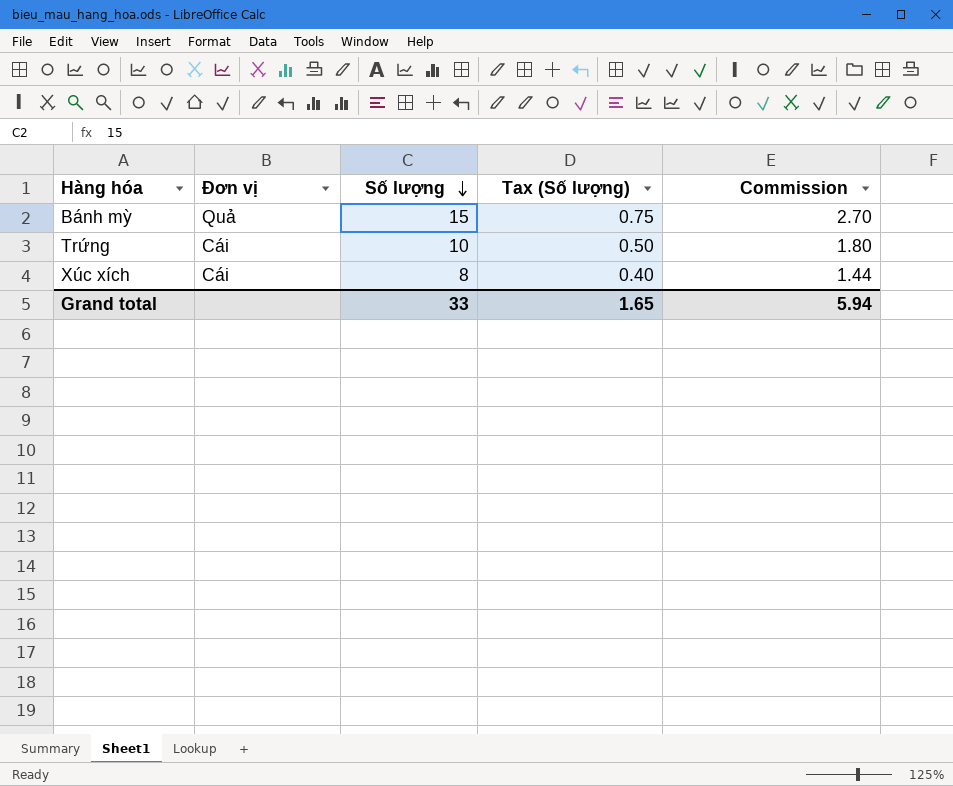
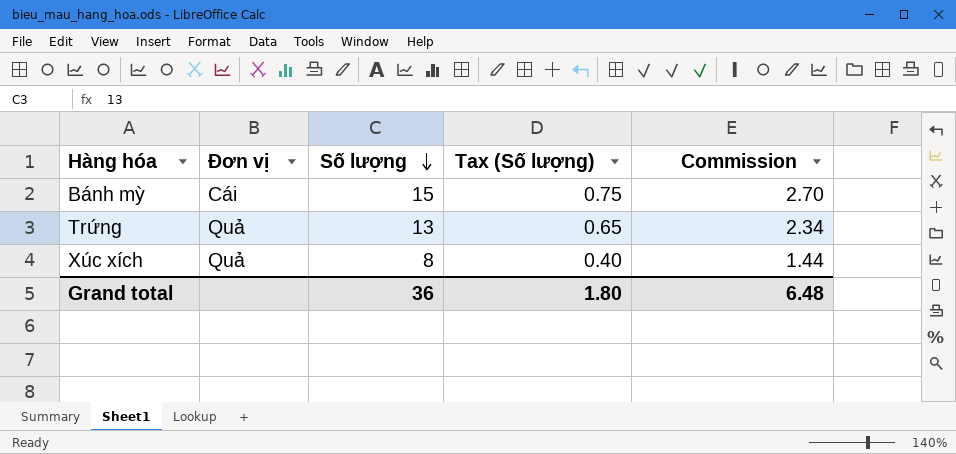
Bánh mỳ | Đơn vị: Quả -> Cái
Trứng | Đơn vị: Cái -> Quả
Trứng | Số lượng: 10 -> 13
Trứng | Tax (Số lượng): 0.50 -> 0.65
Trứng | Commission: 1.80 -> 2.34
Xúc xích | Đơn vị: Cái -> Quả
Grand total | Số lượng: 33 -> 36
Grand total | Tax (Số lượng): 1.65 -> 1.80
Grand total | Commission: 5.94 -> 6.48

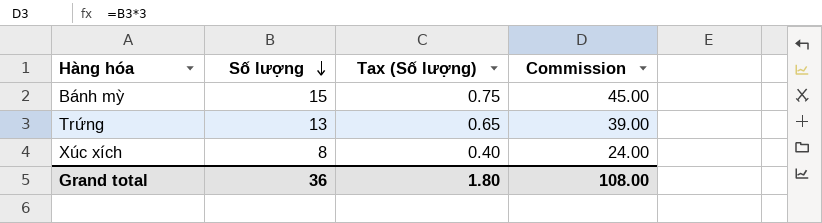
column Đơn vị | position: 2 -> none
column Commission | formula: [Số lượng] * 0.18 -> [Số lượng] * 3
Grand total | Commission: 6.48 -> 108.00

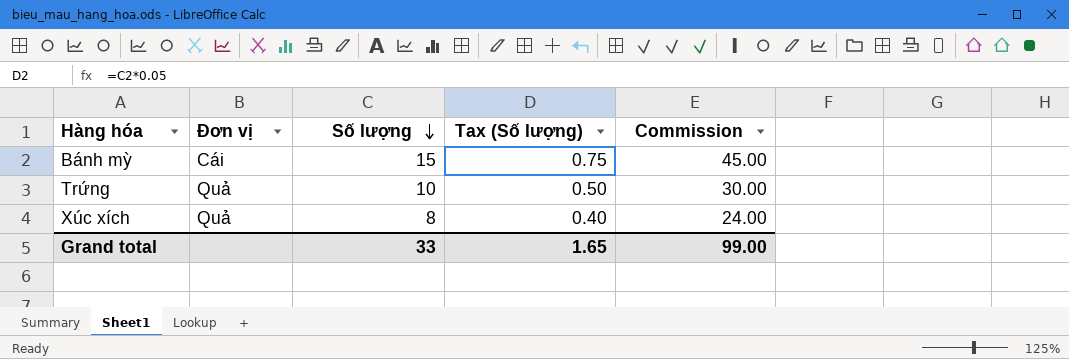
column Đơn vị | position: none -> 2
Trứng | Số lượng: 13 -> 10
Trứng | Tax (Số lượng): 0.65 -> 0.50
Trứng | Commission: 39.00 -> 30.00
Grand total | Số lượng: 36 -> 33
Grand total | Tax (Số lượng): 1.80 -> 1.65
Grand total | Commission: 108.00 -> 99.00

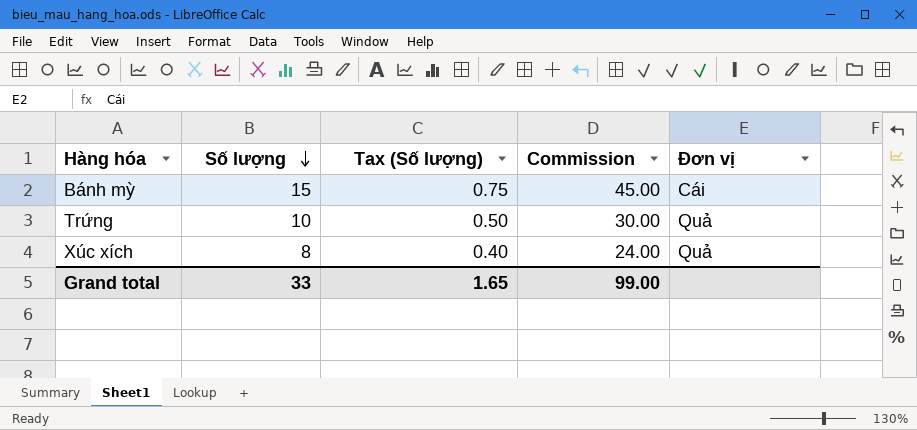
column Đơn vị | position: 2 -> 5

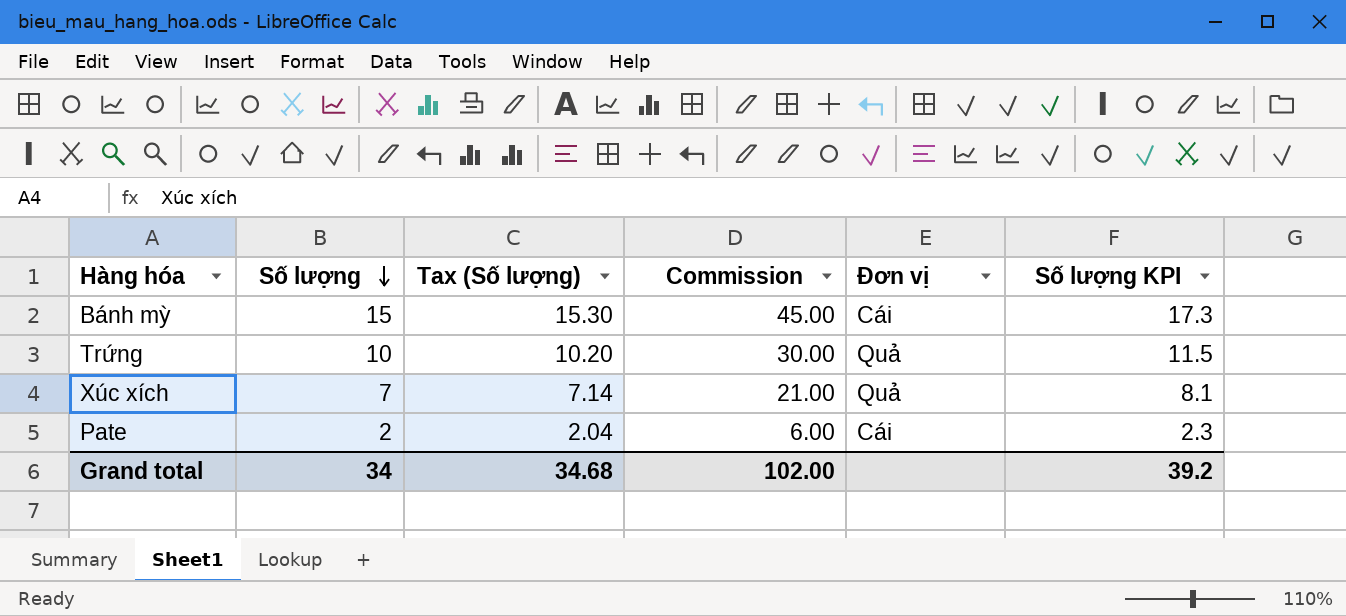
column Tax (Số lượng) | formula: [Số lượng] * 0.05 -> [Số lượng] * 1.02
column Số lượng KPI | formula: none -> [Số lượng] * 1.15
Xúc xích | Số lượng: 8 -> 7
Xúc xích | Commission: 24.00 -> 21.00
row Pate: none -> 2 | 2.04 | 6.00 | Cái | 2.3
Grand total | Số lượng: 33 -> 34
Grand total | Tax (Số lượng): 1.65 -> 34.68
Grand total | Commission: 99.00 -> 102.00

